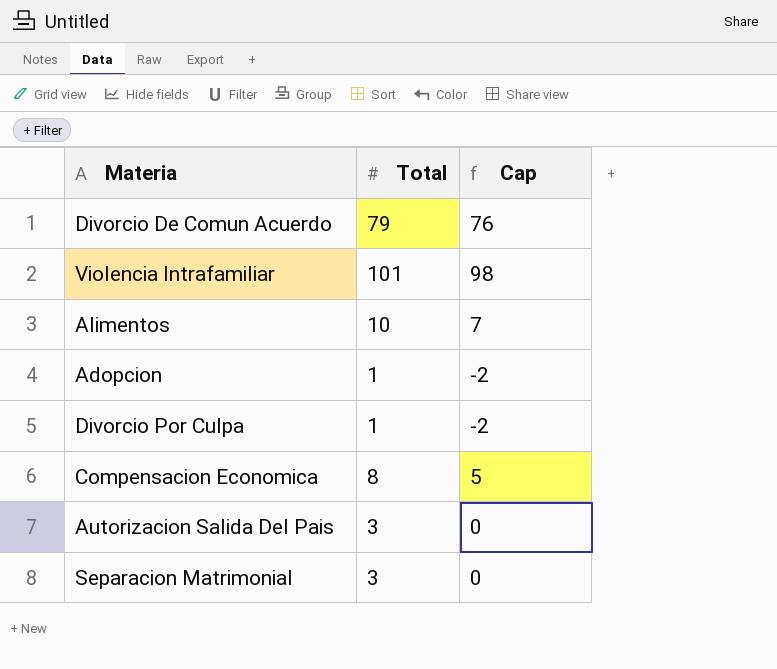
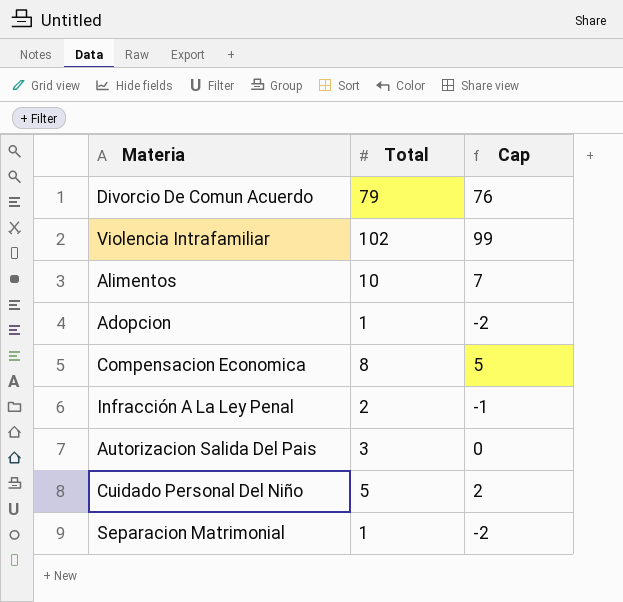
row Divorcio Por Culpa: 1 | -2 -> none
Violencia Intrafamiliar | Total: 101 -> 102
Violencia Intrafamiliar | Cap: 98 -> 99
row Infracción A La Ley Penal: none -> 2 | -1
row Cuidado Personal Del Niño: none -> 5 | 2
Separacion Matrimonial | Total: 3 -> 1
Separacion Matrimonial | Cap: 0 -> -2

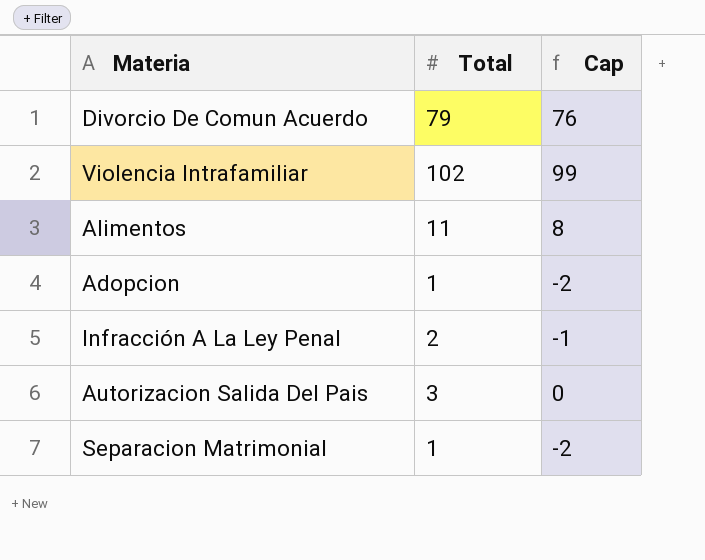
row Compensacion Economica: 8 | 5 -> none
row Cuidado Personal Del Niño: 5 | 2 -> none
Alimentos | Total: 10 -> 11
Alimentos | Cap: 7 -> 8

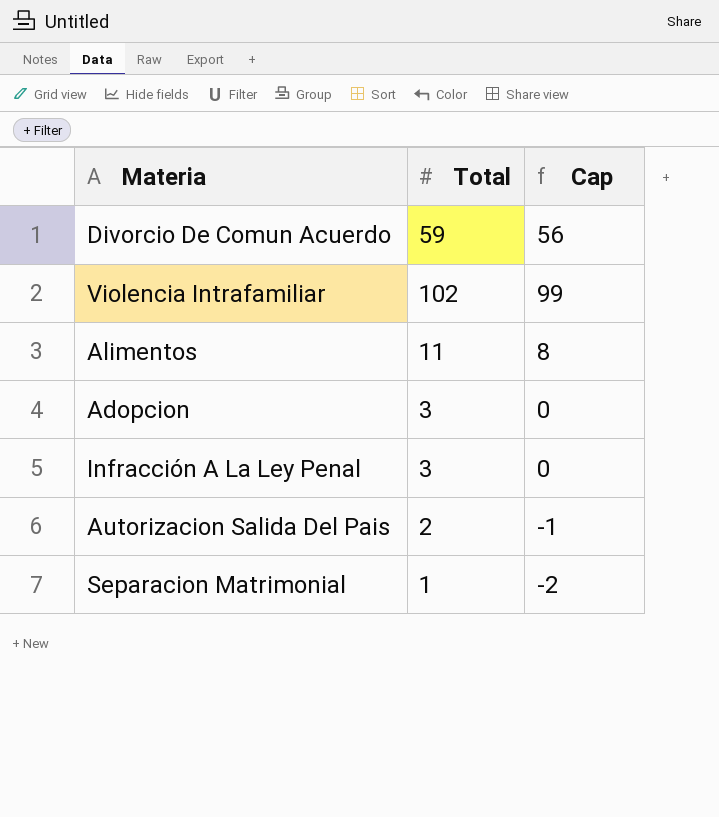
Divorcio De Comun Acuerdo | Total: 79 -> 59
Divorcio De Comun Acuerdo | Cap: 76 -> 56
Adopcion | Total: 1 -> 3
Adopcion | Cap: -2 -> 0
Infracción A La Ley Penal | Total: 2 -> 3
Infracción A La Ley Penal | Cap: -1 -> 0
Autorizacion Salida Del Pais | Total: 3 -> 2
Autorizacion Salida Del Pais | Cap: 0 -> -1

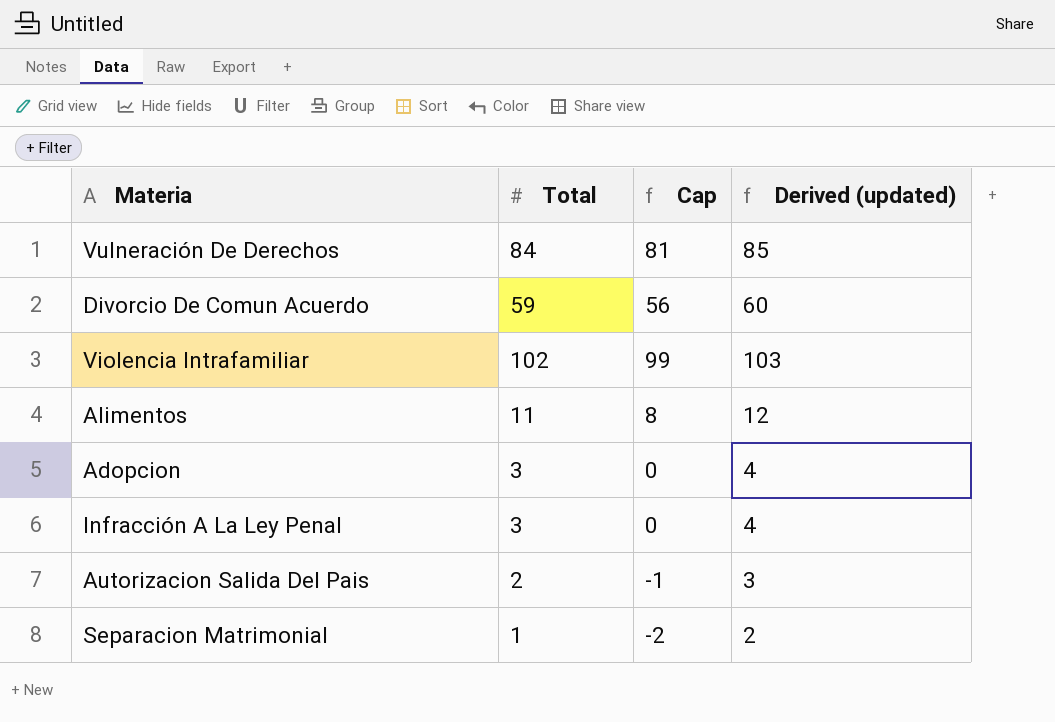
column Derived (updated) | formula: none -> [Total] + 1
row Vulneración De Derechos: none -> 84 | 81 | 85

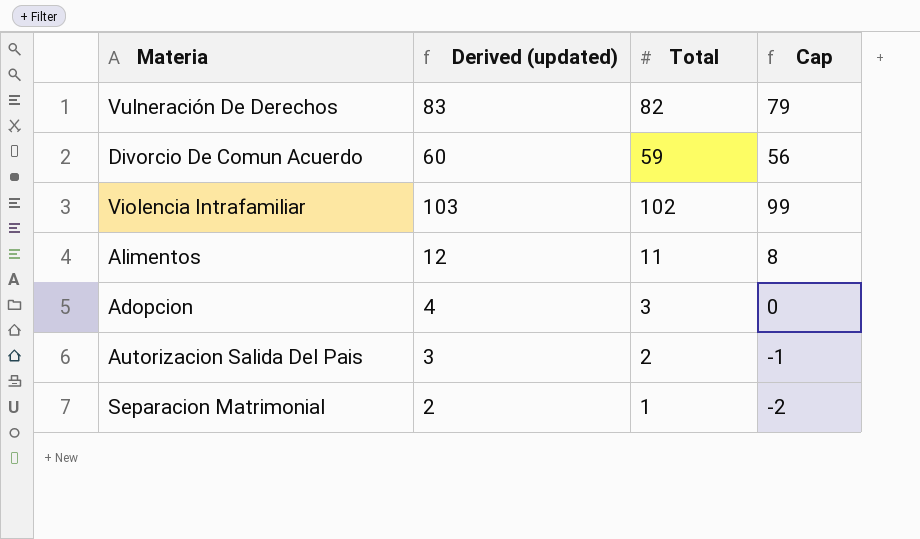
column Derived (updated) | position: 4 -> 2
row Infracción A La Ley Penal: 3 | 0 | 4 -> none
Vulneración De Derechos | Derived (updated): 85 -> 83
Vulneración De Derechos | Total: 84 -> 82
Vulneración De Derechos | Cap: 81 -> 79

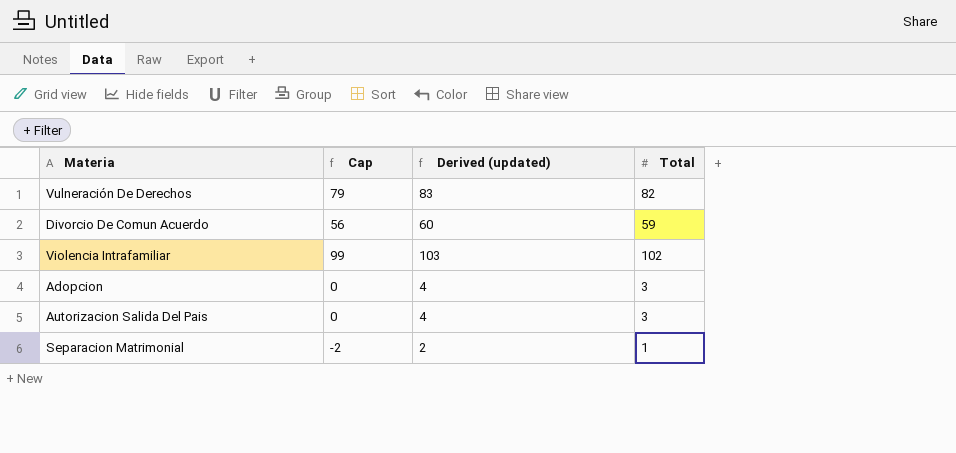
column Cap | position: 4 -> 2
row Alimentos: 12 | 11 | 8 -> none
Autorizacion Salida Del Pais | Cap: -1 -> 0
Autorizacion Salida Del Pais | Derived (updated): 3 -> 4
Autorizacion Salida Del Pais | Total: 2 -> 3

